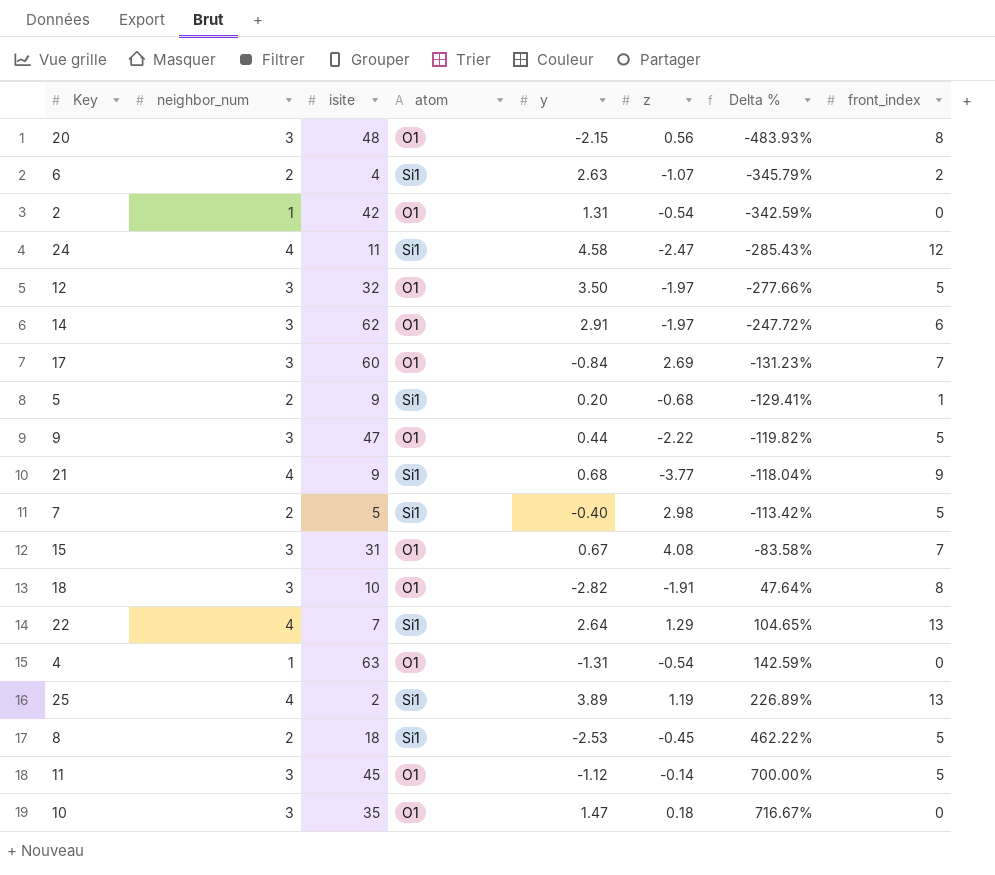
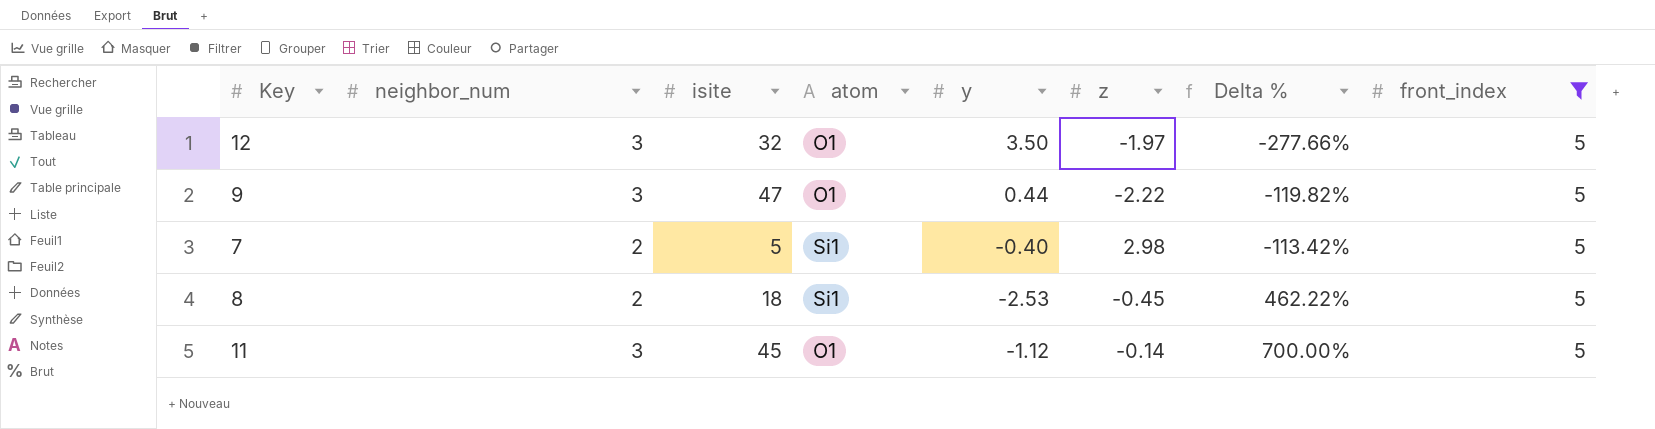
filter: none -> front_index = 5

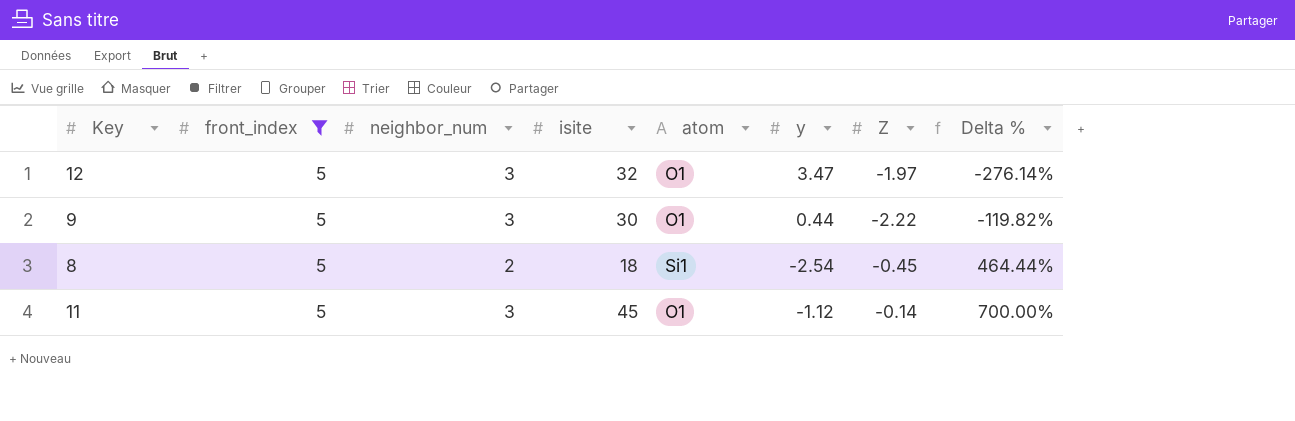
column front_index | position: 8 -> 2
column name: z -> Z
row 7: 2 | 5 | Si1 | -0.40 | 2.98 | -113.42% | 5 -> none
12 | y: 3.50 -> 3.47
12 | Delta %: -277.66% -> -276.14%
9 | isite: 47 -> 30
8 | y: -2.53 -> -2.54
8 | Delta %: 462.22% -> 464.44%

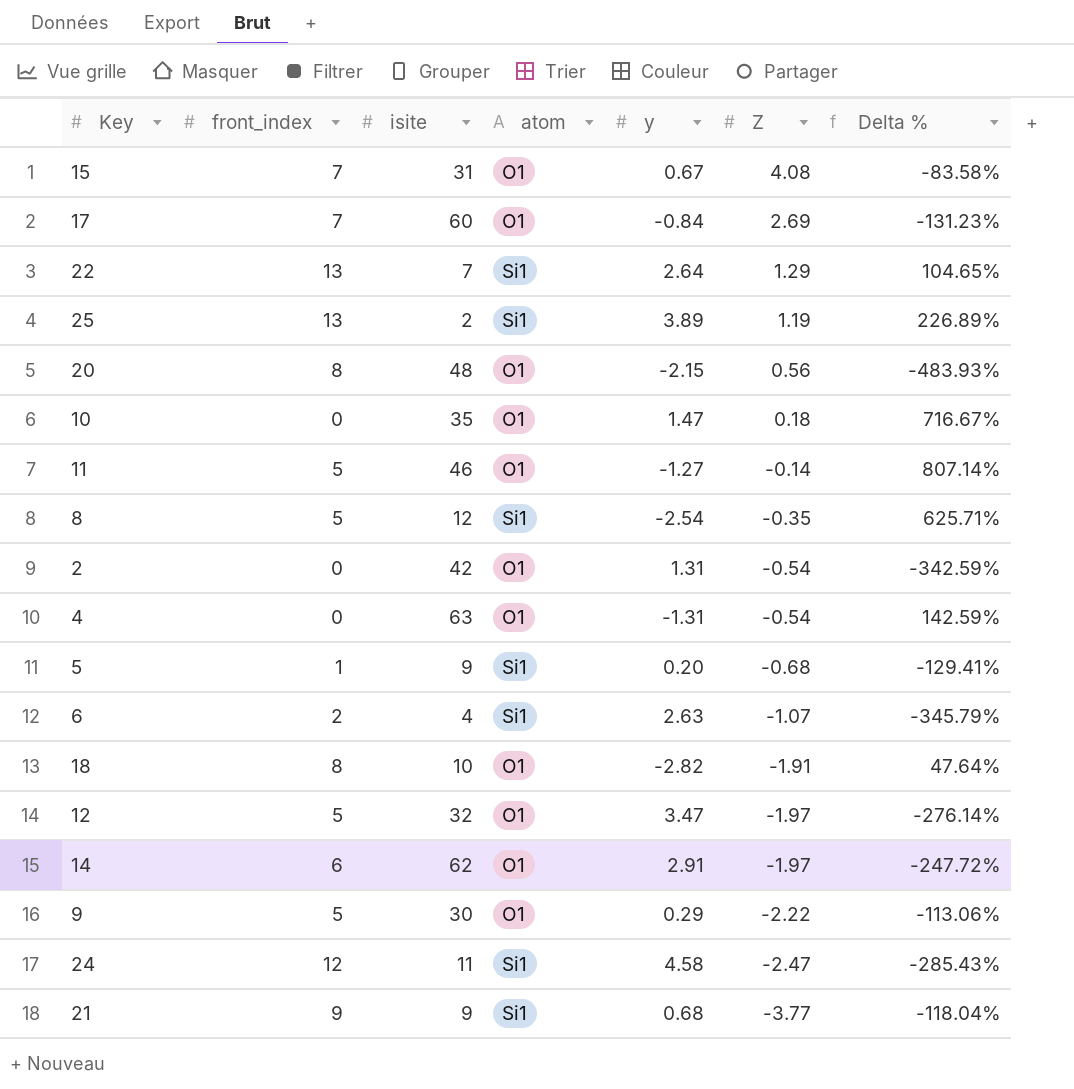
filter: front_index = 5 -> none
row order: Delta % ascending -> Z descending
column neighbor_num | position: 3 -> none
11 | isite: 45 -> 46
11 | y: -1.12 -> -1.27
11 | Delta %: 700.00% -> 807.14%
8 | isite: 18 -> 12
8 | Z: -0.45 -> -0.35
8 | Delta %: 464.44% -> 625.71%
9 | y: 0.44 -> 0.29
9 | Delta %: -119.82% -> -113.06%

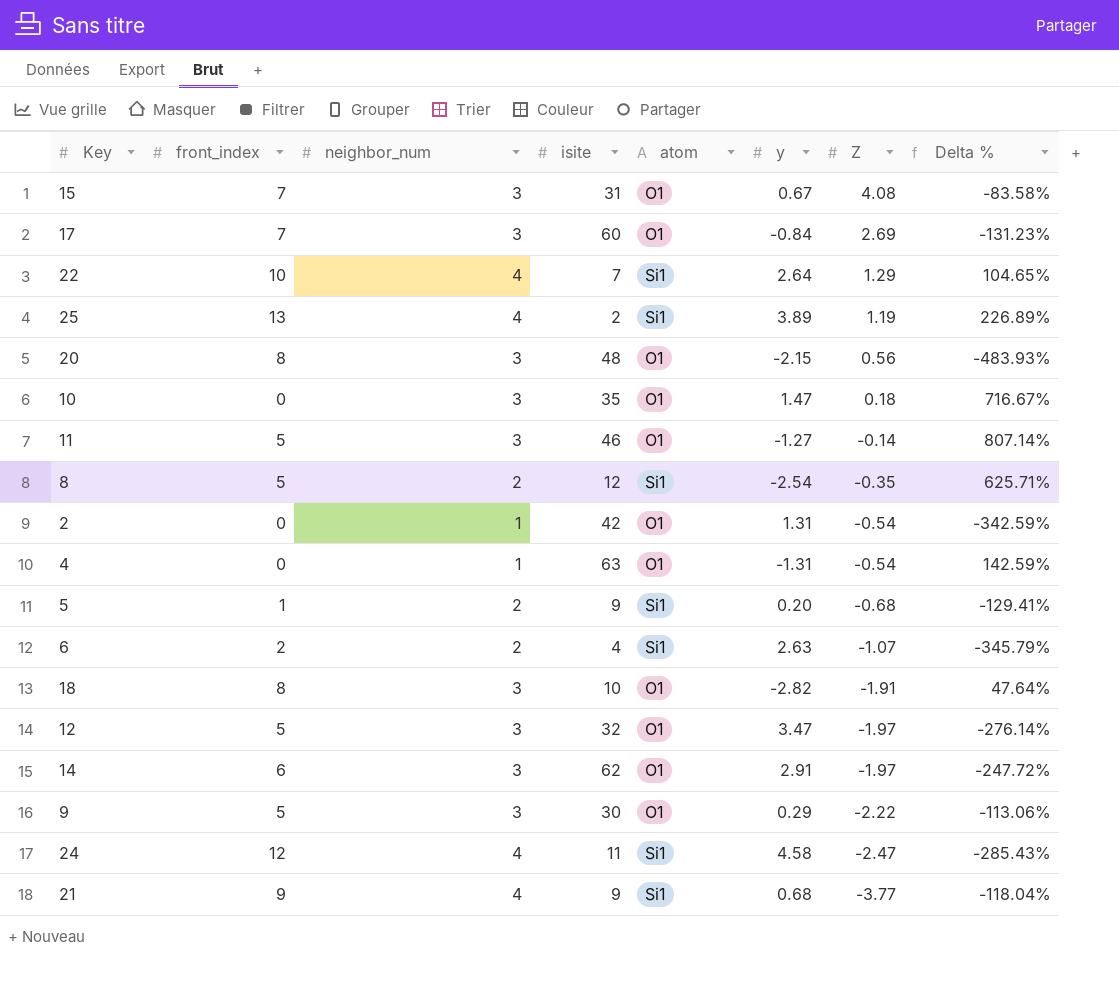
column neighbor_num | position: none -> 3
22 | front_index: 13 -> 10

